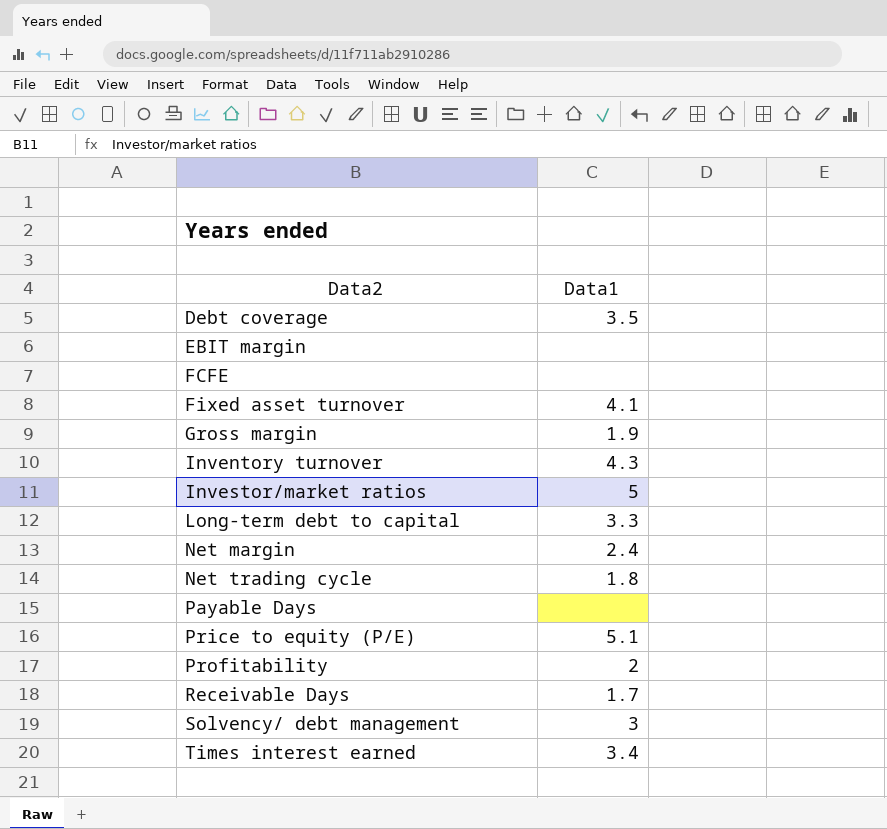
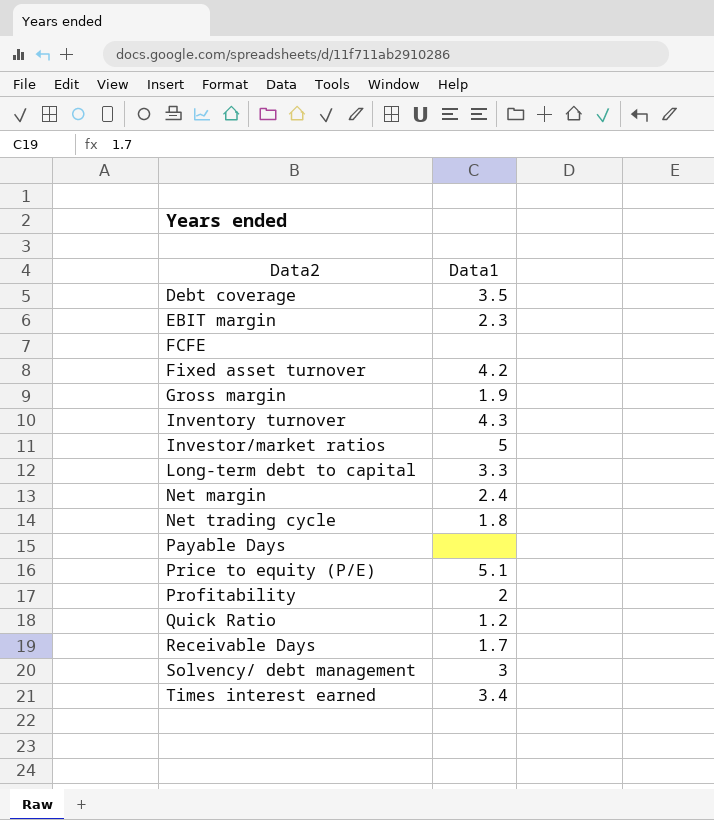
EBIT margin | Data1: none -> 2.3
Fixed asset turnover | Data1: 4.1 -> 4.2
row Quick Ratio: none -> 1.2

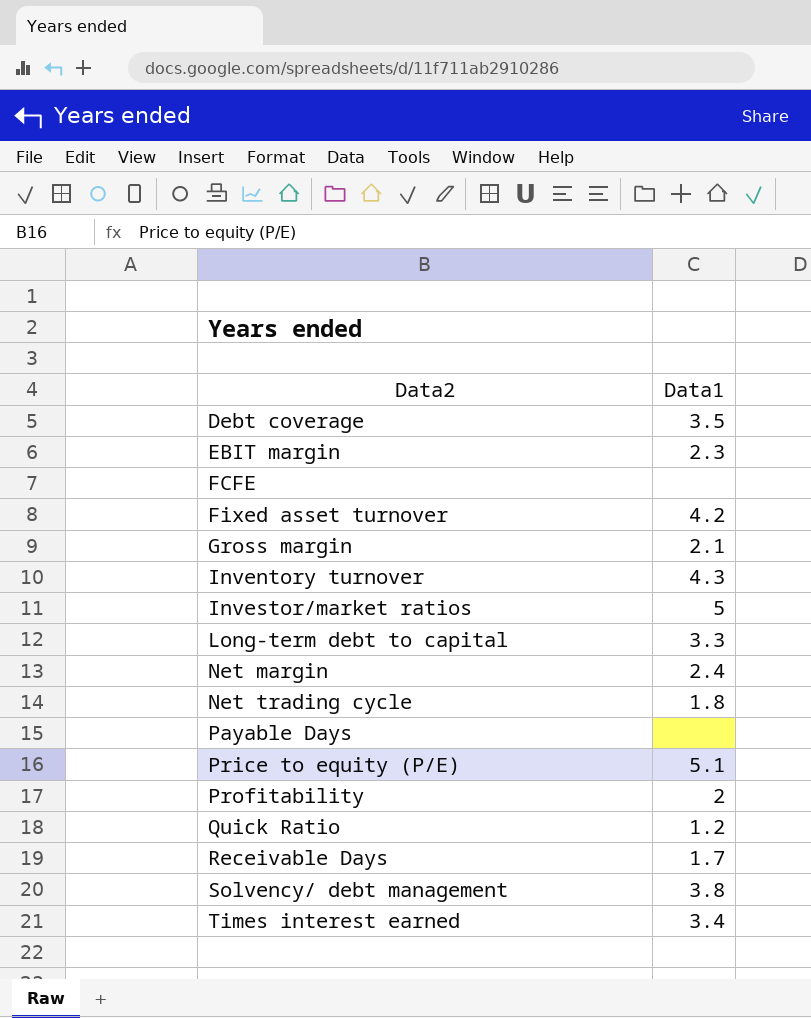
Gross margin | Data1: 1.9 -> 2.1
Solvency/ debt management | Data1: 3 -> 3.8

